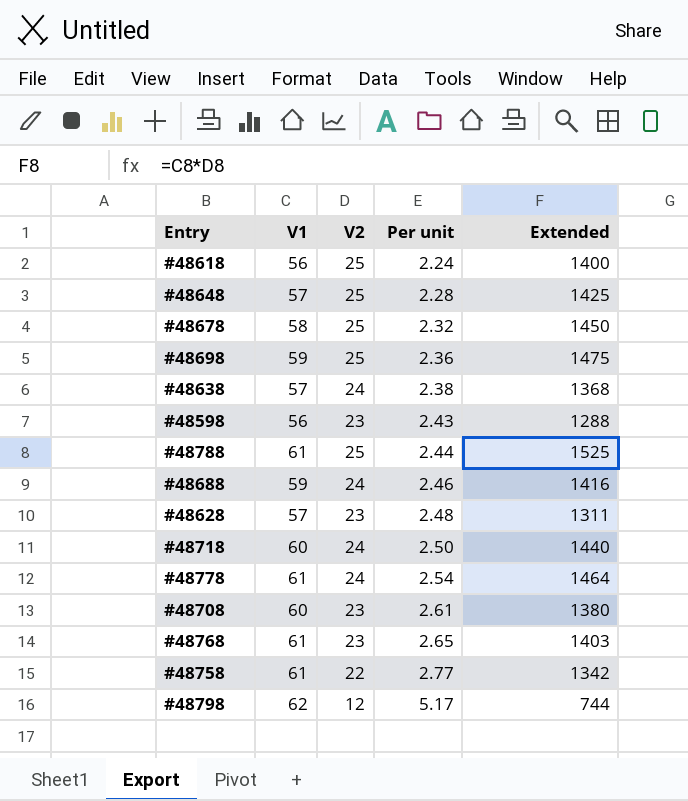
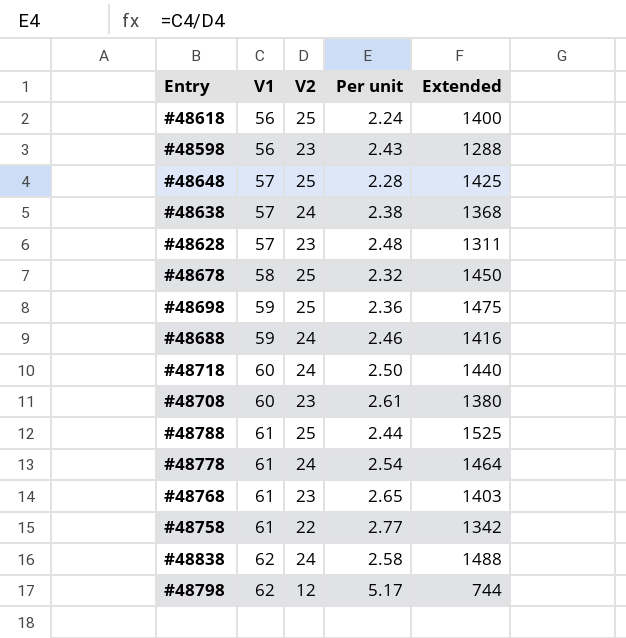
row order: Per unit ascending -> V1 ascending
row #48838: none -> 62 | 24 | 2.58 | 1488

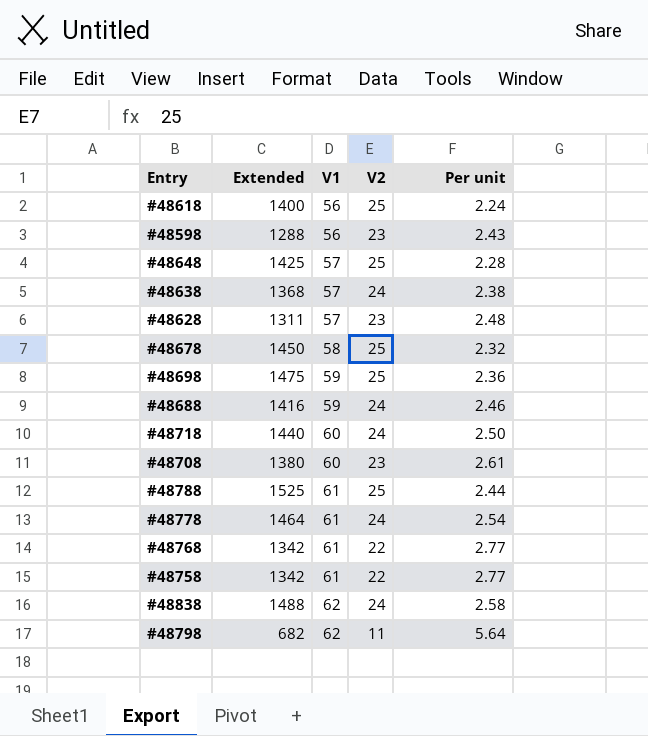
column Extended | position: 5 -> 2
#48768 | Extended: 1403 -> 1342
#48768 | V2: 23 -> 22
#48768 | Per unit: 2.65 -> 2.77
#48798 | Extended: 744 -> 682
#48798 | V2: 12 -> 11
#48798 | Per unit: 5.17 -> 5.64

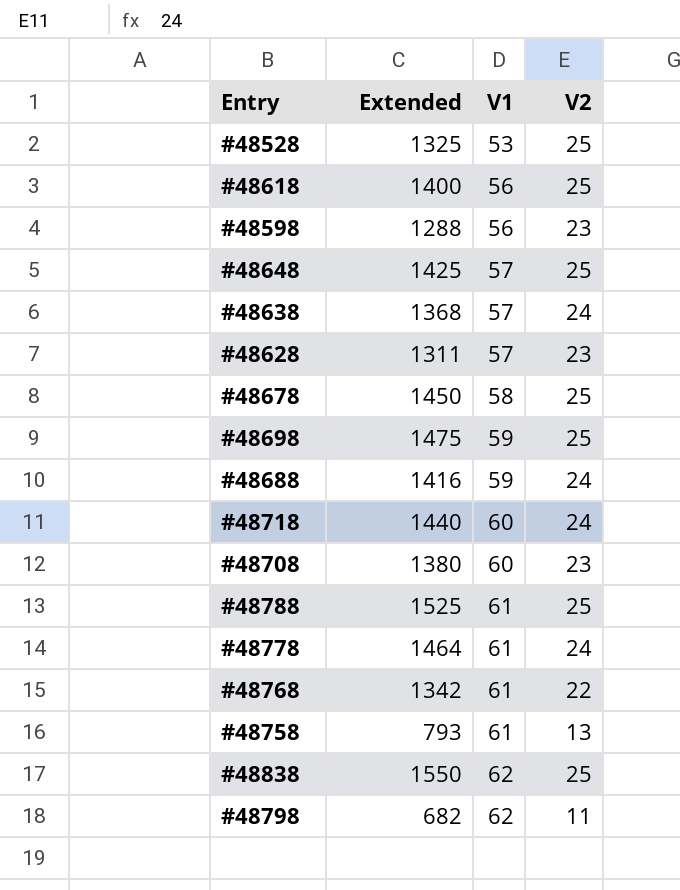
column Per unit | formula: [V1] / [V2] -> none
row #48528: none -> 1325 | 53 | 25
#48758 | Extended: 1342 -> 793
#48758 | V2: 22 -> 13
#48838 | Extended: 1488 -> 1550
#48838 | V2: 24 -> 25

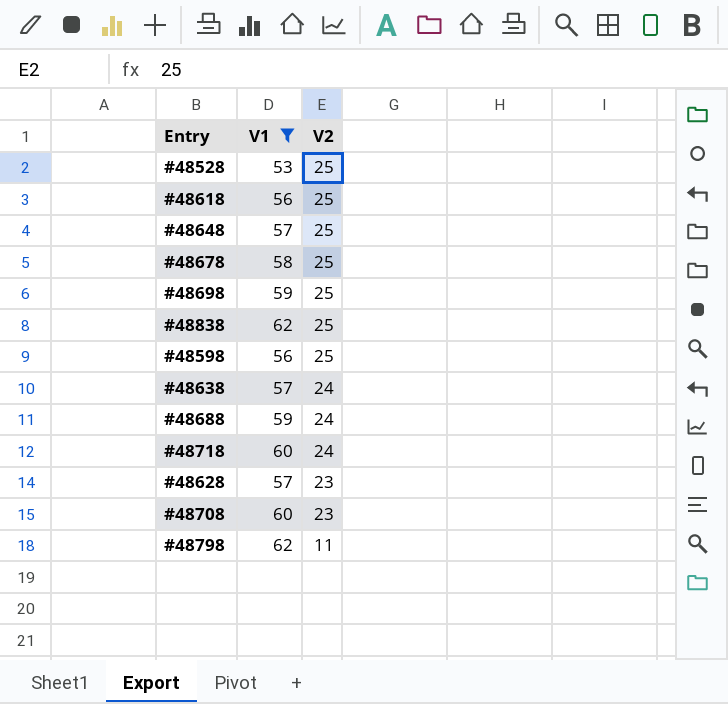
filter: none -> V1 != 61
row order: V1 ascending -> V2 descending
column Extended | formula: [V1] * [V2] -> none
#48598 | V2: 23 -> 25

